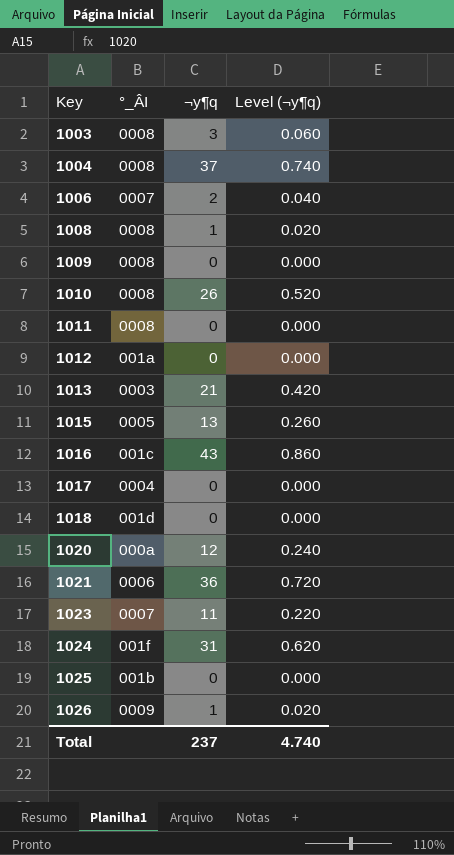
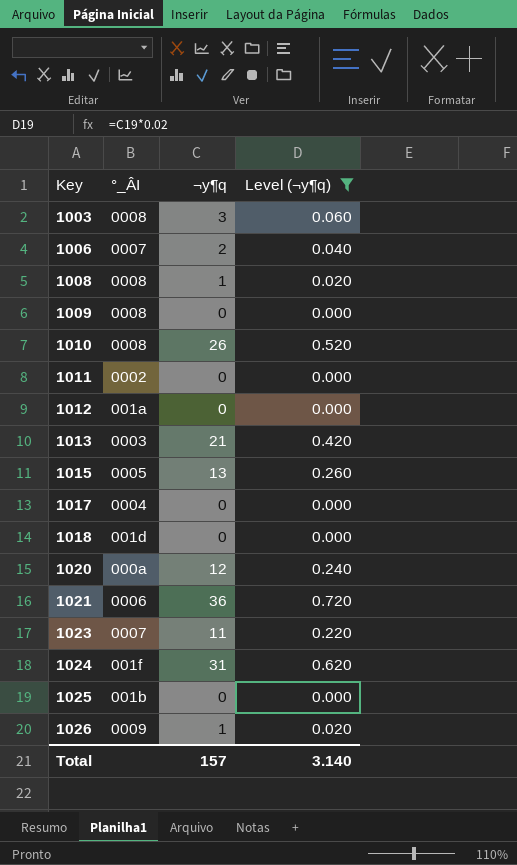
filter: none -> Level (¬y¶q) <= 0.720
1011 | °_ÂI: 0008 -> 0002
Total | ¬y¶q: 237 -> 157
Total | Level (¬y¶q): 4.740 -> 3.140

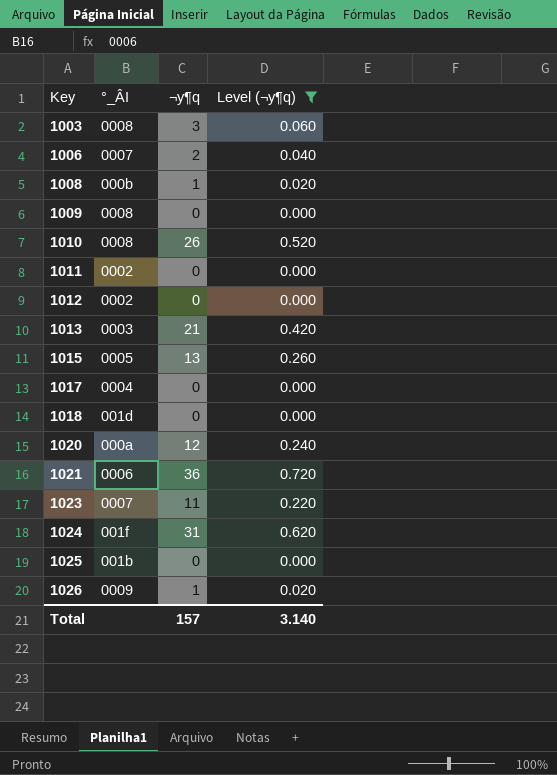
1008 | °_ÂI: 0008 -> 000b
1012 | °_ÂI: 001a -> 0002

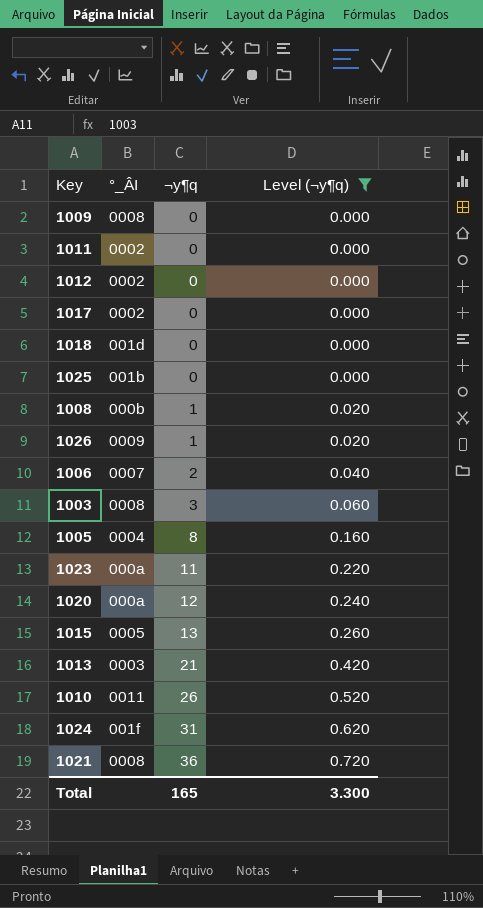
row order: Key ascending -> ¬y¶q ascending
1017 | °_ÂI: 0004 -> 0002
row 1005: none -> 0004 | 8 | 0.160
1023 | °_ÂI: 0007 -> 000a
1010 | °_ÂI: 0008 -> 0011
1021 | °_ÂI: 0006 -> 0008
Total | ¬y¶q: 157 -> 165
Total | Level (¬y¶q): 3.140 -> 3.300

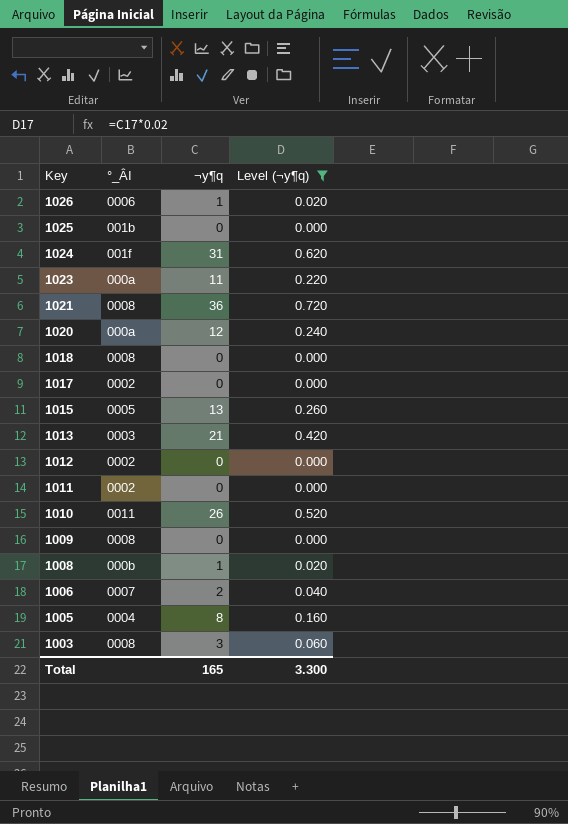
row order: ¬y¶q ascending -> Key descending
1026 | °_ÂI: 0009 -> 0006
1018 | °_ÂI: 001d -> 0008

